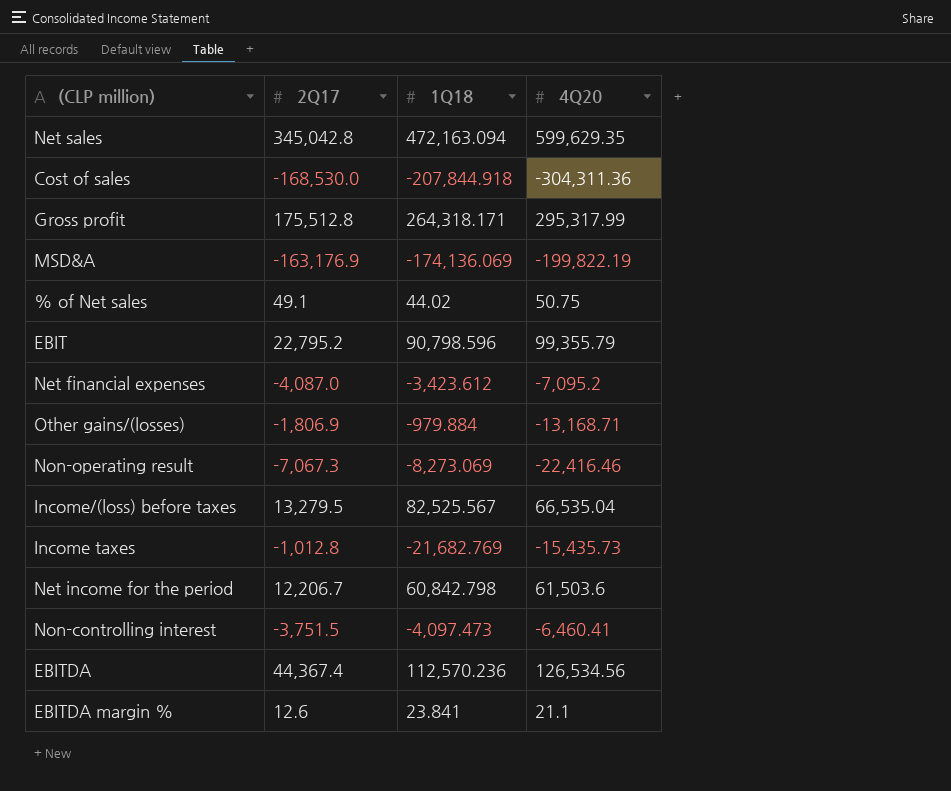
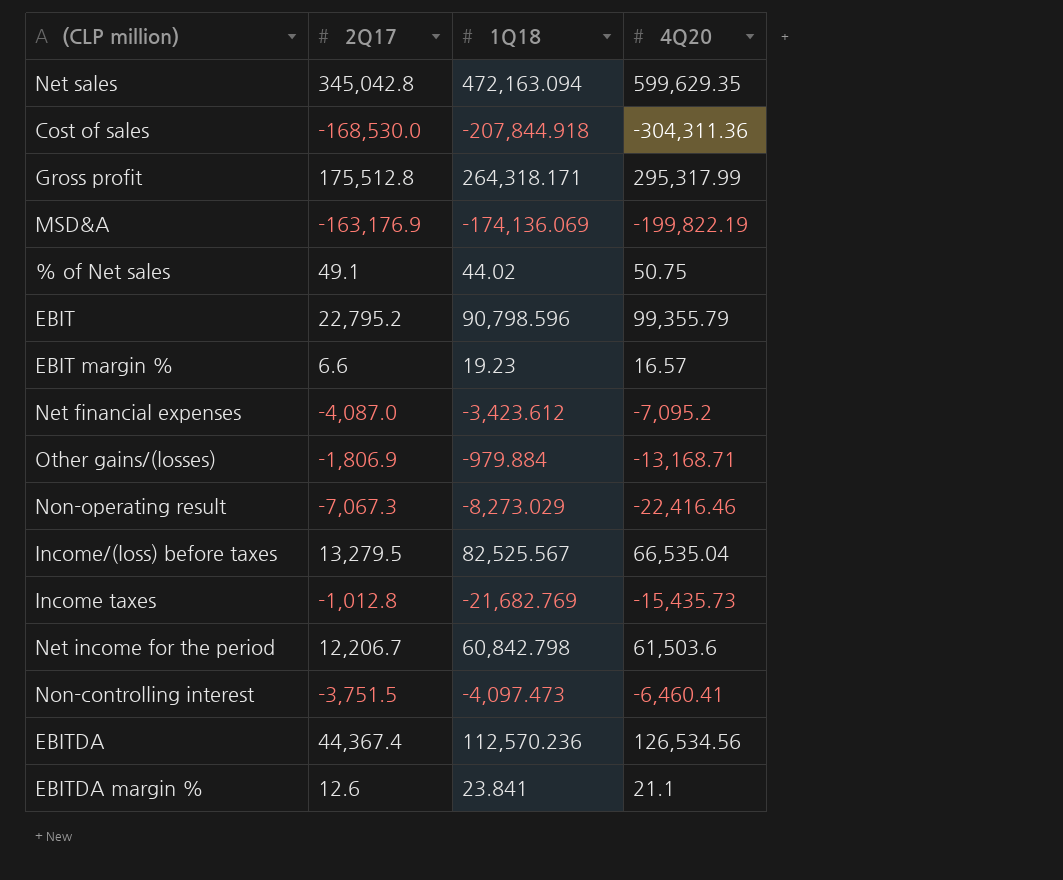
row EBIT margin %: none -> 6.6 | 19.23 | 16.57
Non-operating result | 1Q18: -8,273.069 -> -8,273.029

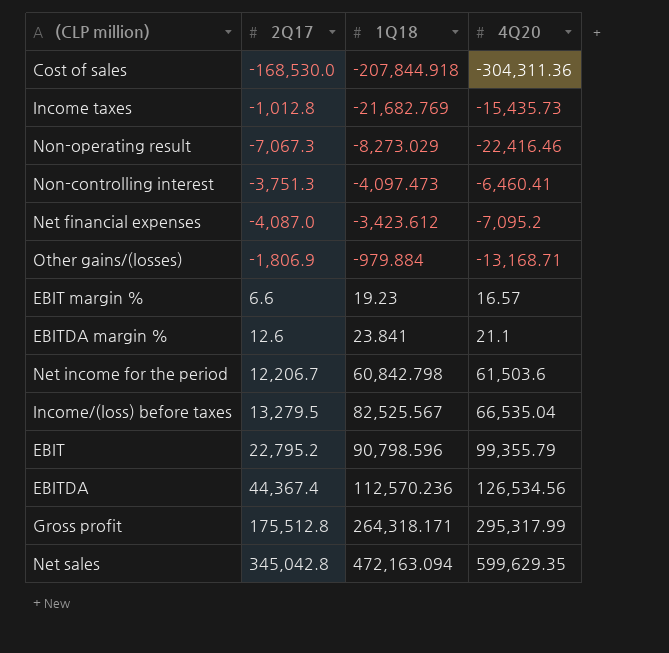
row order: none -> 1Q18 ascending
row MSD&A: -163,176.9 | -174,136.069 | -199,822.19 -> none
row % of Net sales: 49.1 | 44.02 | 50.75 -> none
Non-controlling interest | 2Q17: -3,751.5 -> -3,751.3

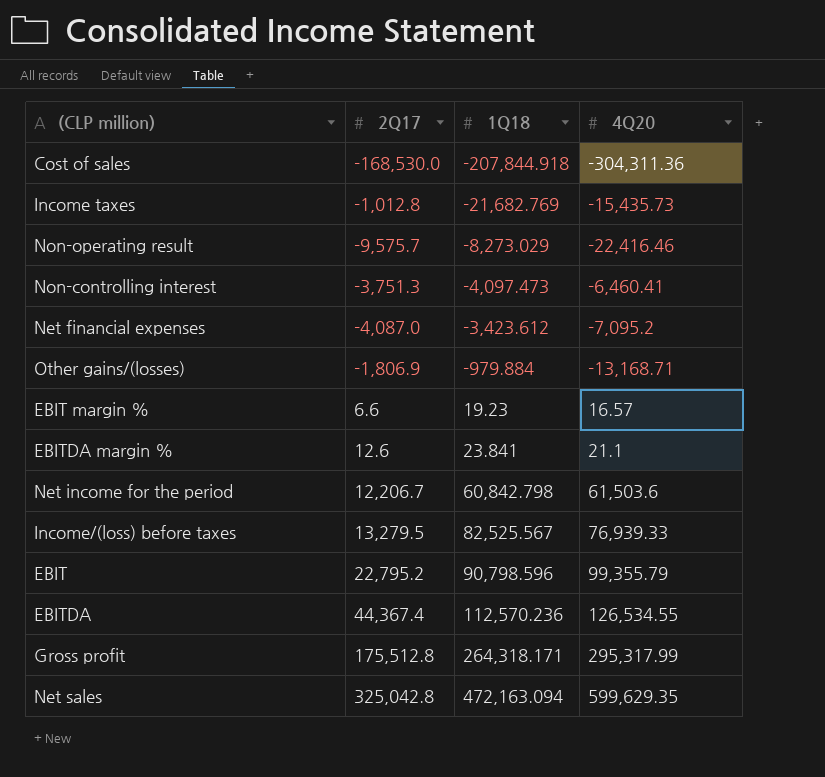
Non-operating result | 2Q17: -7,067.3 -> -9,575.7
Income/(loss) before taxes | 4Q20: 66,535.04 -> 76,939.33
EBITDA | 4Q20: 126,534.56 -> 126,534.55
Net sales | 2Q17: 345,042.8 -> 325,042.8

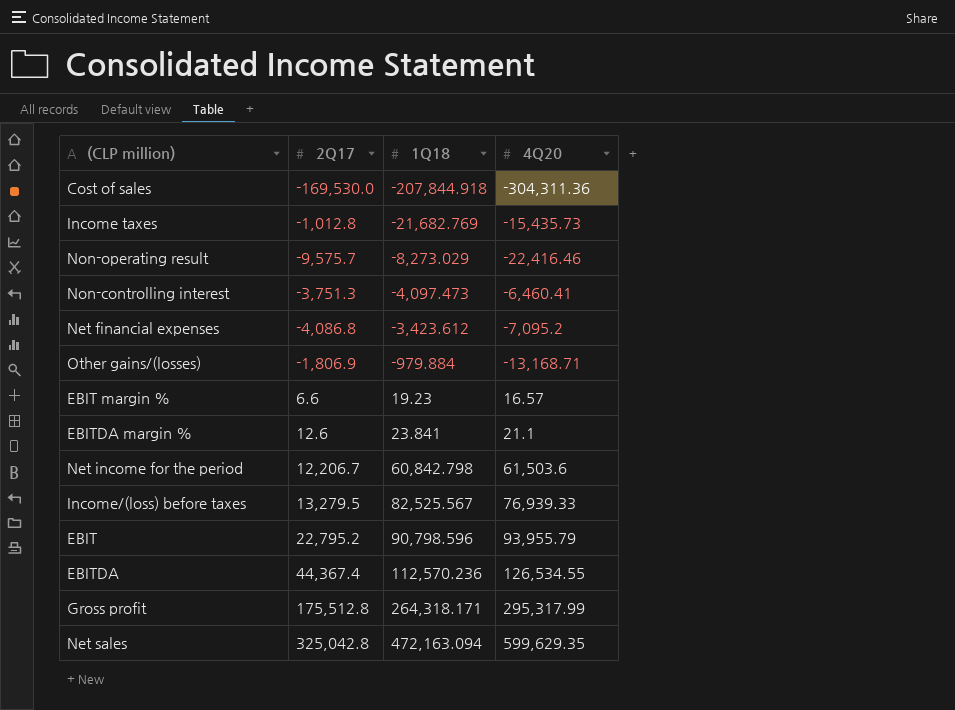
Cost of sales | 2Q17: -168,530.0 -> -169,530.0
Net financial expenses | 2Q17: -4,087.0 -> -4,086.8
EBIT | 4Q20: 99,355.79 -> 93,955.79

